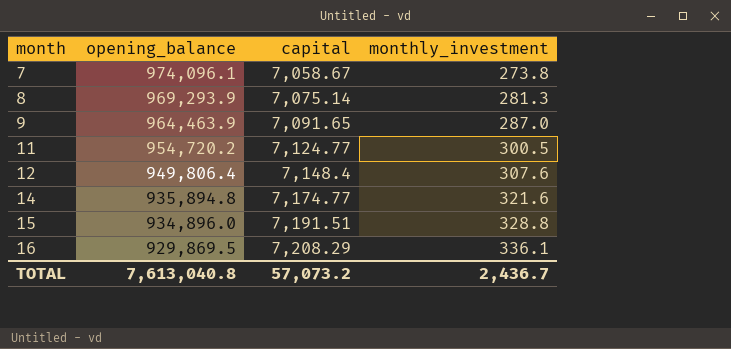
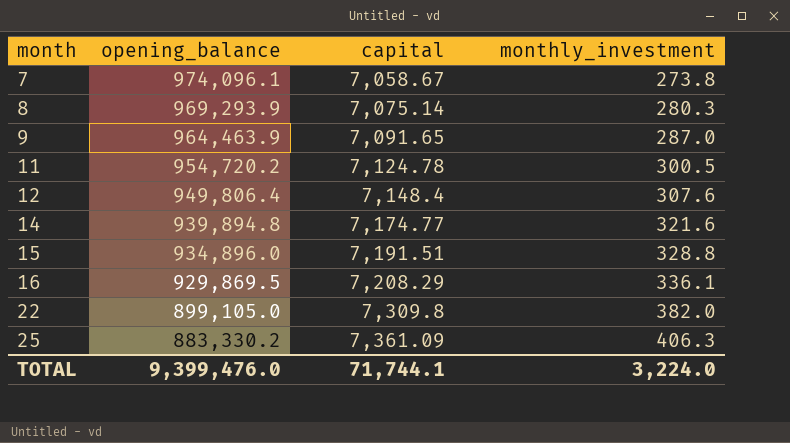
8 | monthly_investment: 281.3 -> 280.3
11 | capital: 7,124.77 -> 7,124.78
14 | opening_balance: 935,894.8 -> 939,894.8
row 22: none -> 899,105.0 | 7,309.8 | 382.0
row 25: none -> 883,330.2 | 7,361.09 | 406.3
TOTAL | opening_balance: 7,613,040.8 -> 9,399,476.0
TOTAL | capital: 57,073.2 -> 71,744.1
TOTAL | monthly_investment: 2,436.7 -> 3,224.0

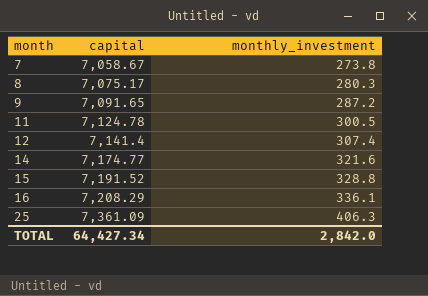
column opening_balance | position: 2 -> none
row 22: 899,105.0 | 7,309.8 | 382.0 -> none
8 | capital: 7,075.14 -> 7,075.17
9 | monthly_investment: 287.0 -> 287.2
12 | capital: 7,148.4 -> 7,141.4
12 | monthly_investment: 307.6 -> 307.4
15 | capital: 7,191.51 -> 7,191.52
TOTAL | capital: 71,744.1 -> 64,427.34
TOTAL | monthly_investment: 3,224.0 -> 2,842.0

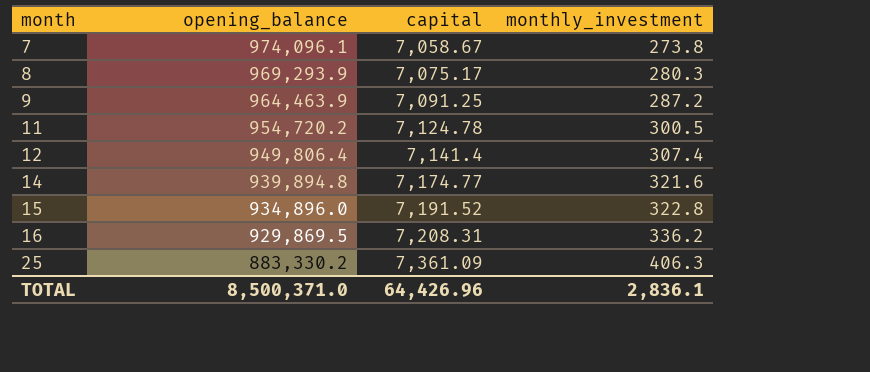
column opening_balance | position: none -> 2
9 | capital: 7,091.65 -> 7,091.25
15 | monthly_investment: 328.8 -> 322.8
16 | capital: 7,208.29 -> 7,208.31
16 | monthly_investment: 336.1 -> 336.2
TOTAL | capital: 64,427.34 -> 64,426.96
TOTAL | monthly_investment: 2,842.0 -> 2,836.1

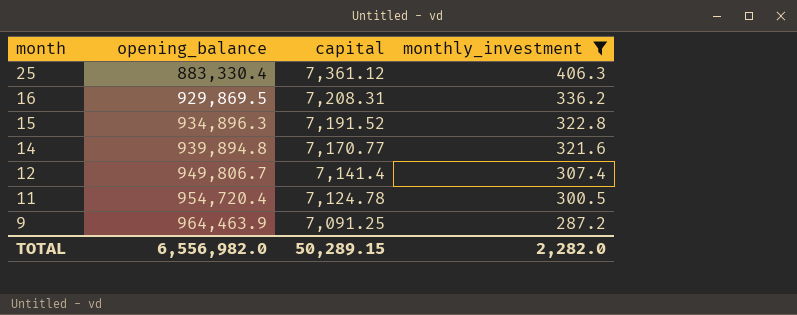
filter: none -> monthly_investment >= 287.2
row order: month ascending -> month descending
25 | opening_balance: 883,330.2 -> 883,330.4
25 | capital: 7,361.09 -> 7,361.12
15 | opening_balance: 934,896.0 -> 934,896.3
14 | capital: 7,174.77 -> 7,170.77
12 | opening_balance: 949,806.4 -> 949,806.7
11 | opening_balance: 954,720.2 -> 954,720.4
TOTAL | opening_balance: 8,500,371.0 -> 6,556,982.0
TOTAL | capital: 64,426.96 -> 50,289.15
TOTAL | monthly_investment: 2,836.1 -> 2,282.0

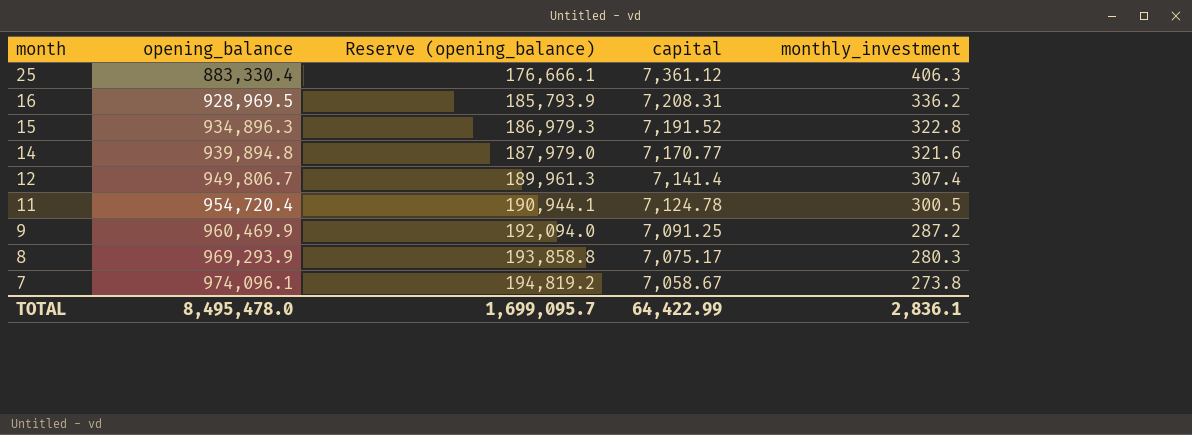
filter: monthly_investment >= 287.2 -> none
column Reserve (opening_balance) | formula: none -> [opening_balance] * 0.2
16 | opening_balance: 929,869.5 -> 928,969.5
9 | opening_balance: 964,463.9 -> 960,469.9
TOTAL | opening_balance: 6,556,982.0 -> 8,495,478.0
TOTAL | capital: 50,289.15 -> 64,422.99
TOTAL | monthly_investment: 2,282.0 -> 2,836.1

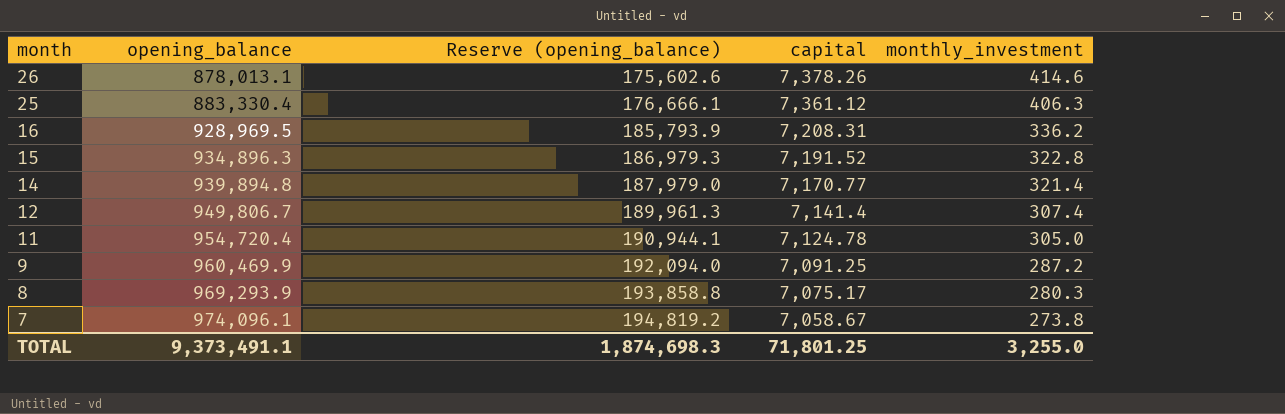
row 26: none -> 878,013.1 | 175,602.6 | 7,378.26 | 414.6
14 | monthly_investment: 321.6 -> 321.4
11 | monthly_investment: 300.5 -> 305.0
TOTAL | opening_balance: 8,495,478.0 -> 9,373,491.1
TOTAL | Reserve (opening_balance): 1,699,095.7 -> 1,874,698.3
TOTAL | capital: 64,422.99 -> 71,801.25
TOTAL | monthly_investment: 2,836.1 -> 3,255.0

